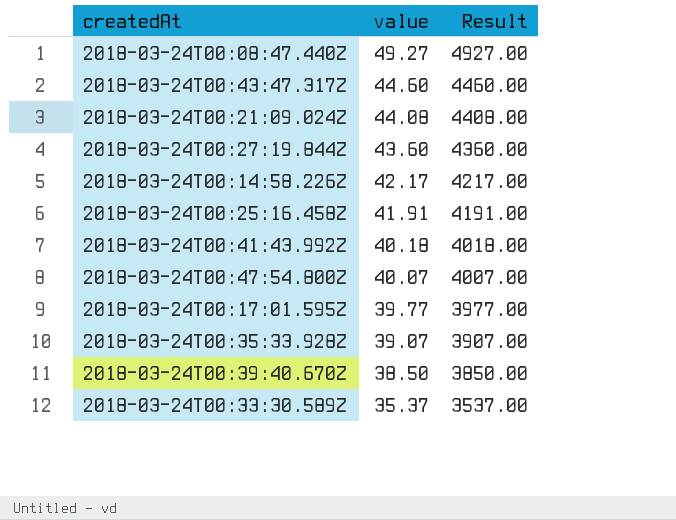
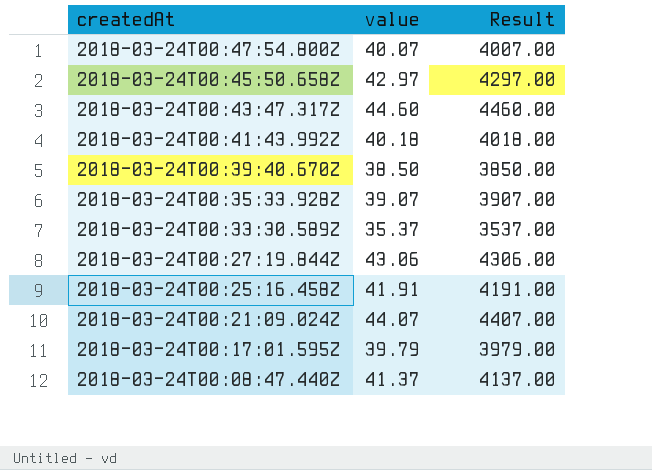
row order: value descending -> createdAt descending
row 2018-03-24T00:14:58.226Z: 42.17 | 4217.00 -> none
row 2018-03-24T00:45:50.658Z: none -> 42.97 | 4297.00
2018-03-24T00:27:19.844Z | value: 43.60 -> 43.06
2018-03-24T00:27:19.844Z | Result: 4360.00 -> 4306.00
2018-03-24T00:21:09.024Z | value: 44.08 -> 44.07
2018-03-24T00:21:09.024Z | Result: 4408.00 -> 4407.00
2018-03-24T00:17:01.595Z | value: 39.77 -> 39.79
2018-03-24T00:17:01.595Z | Result: 3977.00 -> 3979.00
2018-03-24T00:08:47.440Z | value: 49.27 -> 41.37
2018-03-24T00:08:47.440Z | Result: 4927.00 -> 4137.00

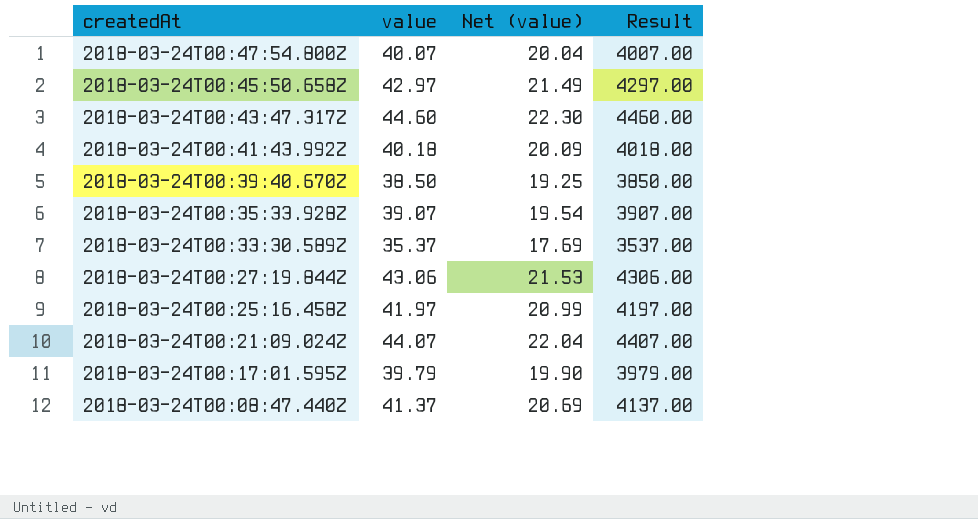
column Net (value) | formula: none -> [value] * 0.5
2018-03-24T00:25:16.458Z | value: 41.91 -> 41.97
2018-03-24T00:25:16.458Z | Result: 4191.00 -> 4197.00

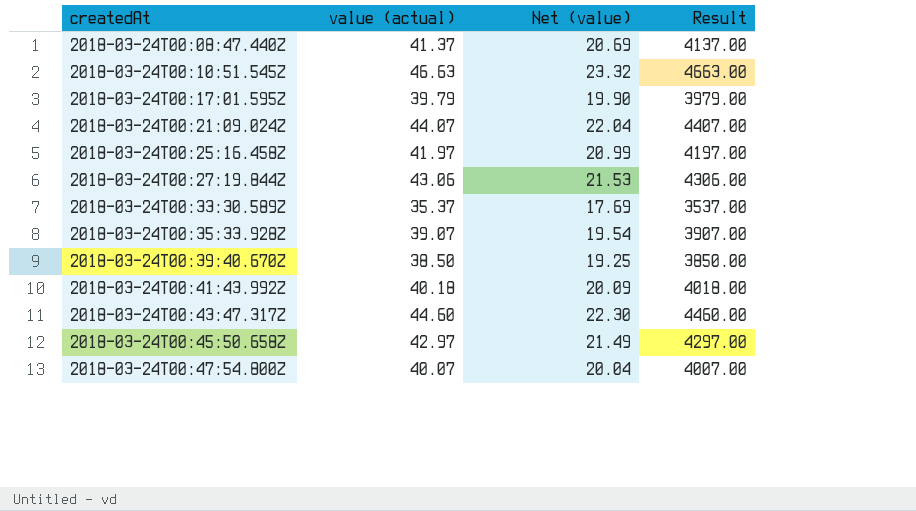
row order: createdAt descending -> createdAt ascending
column name: value -> value (actual)
row 2018-03-24T00:10:51.545Z: none -> 46.63 | 23.32 | 4663.00

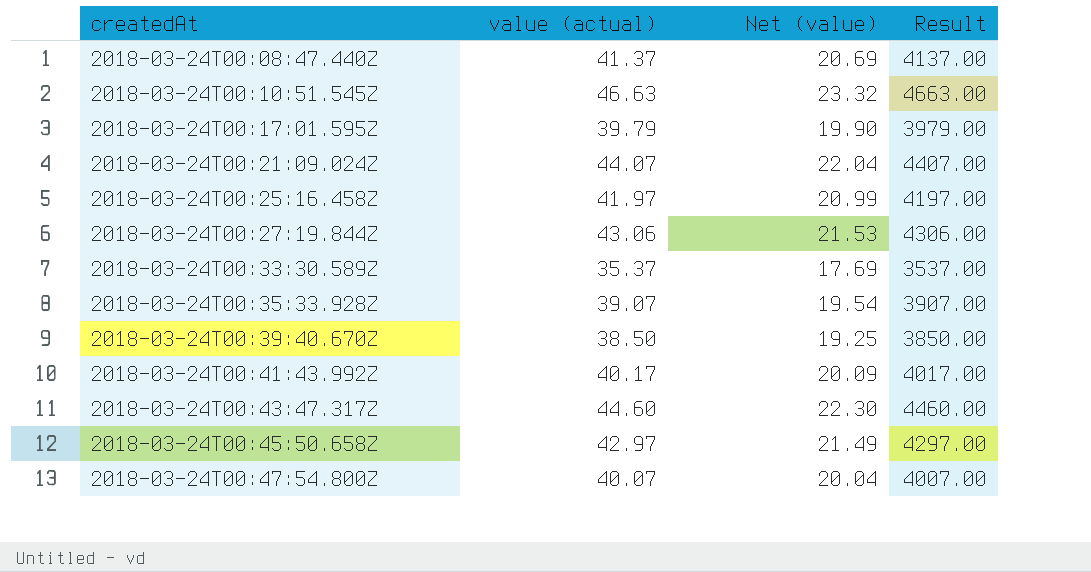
2018-03-24T00:41:43.992Z | value (actual): 40.18 -> 40.17
2018-03-24T00:41:43.992Z | Result: 4018.00 -> 4017.00

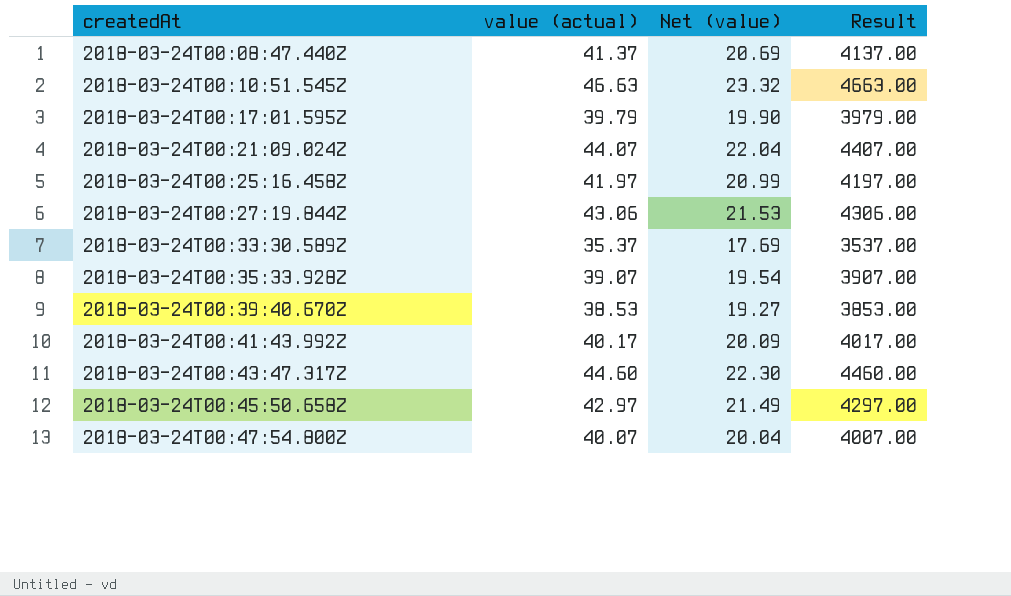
2018-03-24T00:39:40.670Z | value (actual): 38.50 -> 38.53
2018-03-24T00:39:40.670Z | Net (value): 19.25 -> 19.27
2018-03-24T00:39:40.670Z | Result: 3850.00 -> 3853.00

